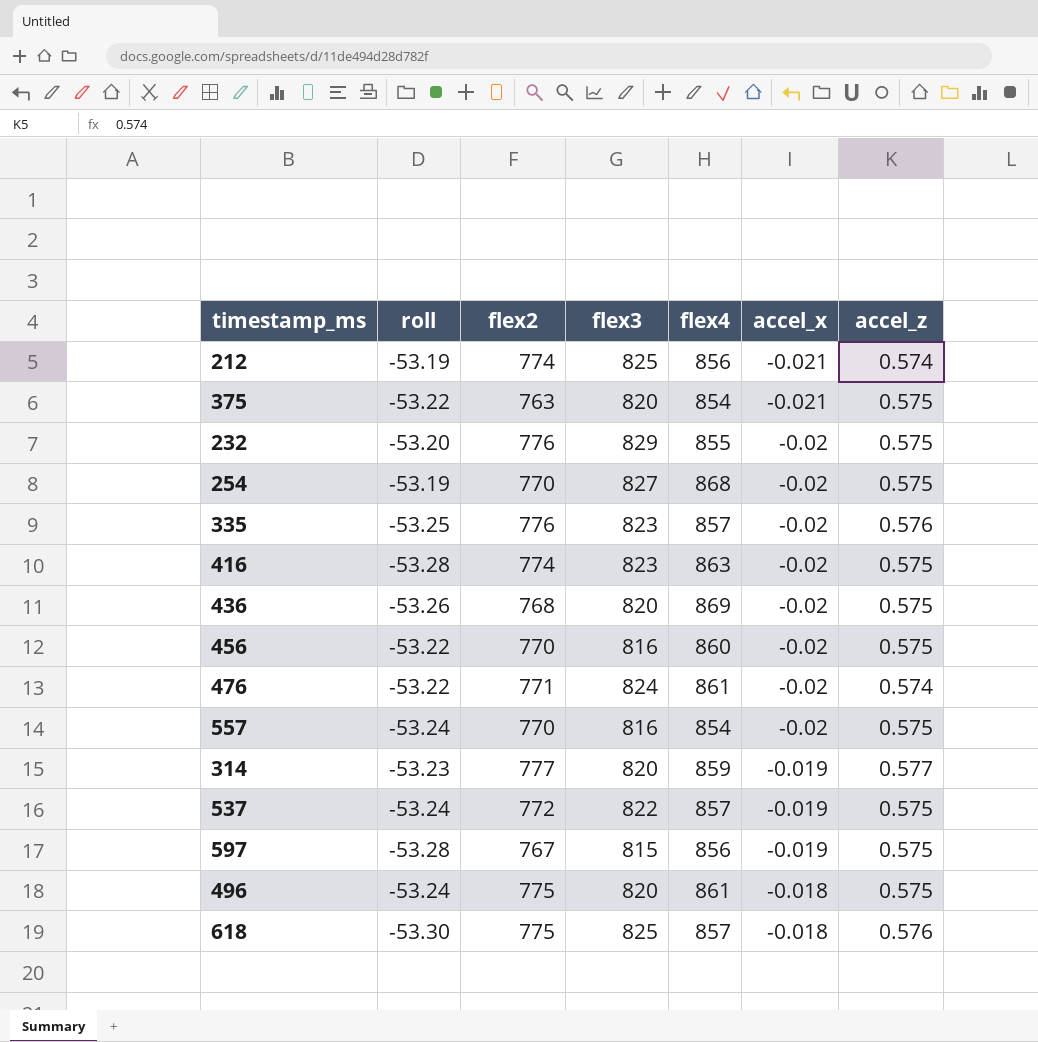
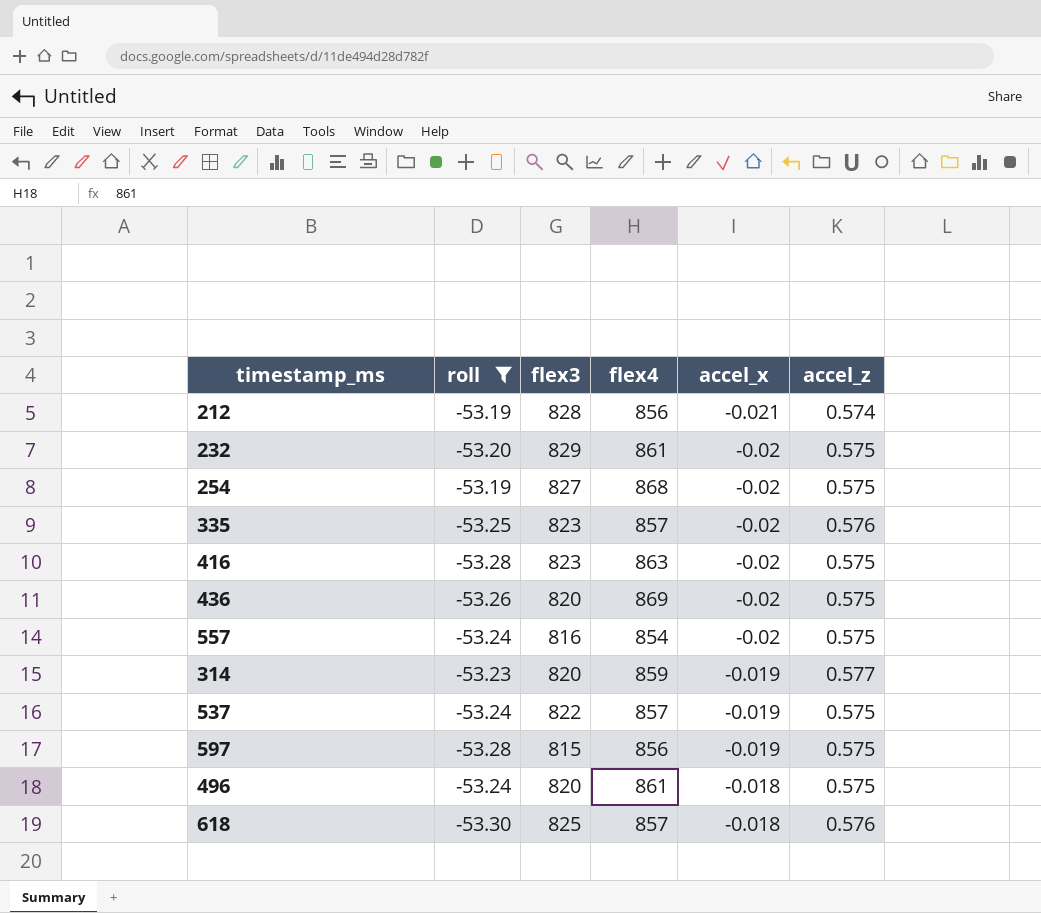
filter: none -> roll != -53.22
column flex2 | position: 3 -> none
212 | flex3: 825 -> 828
232 | flex4: 855 -> 861

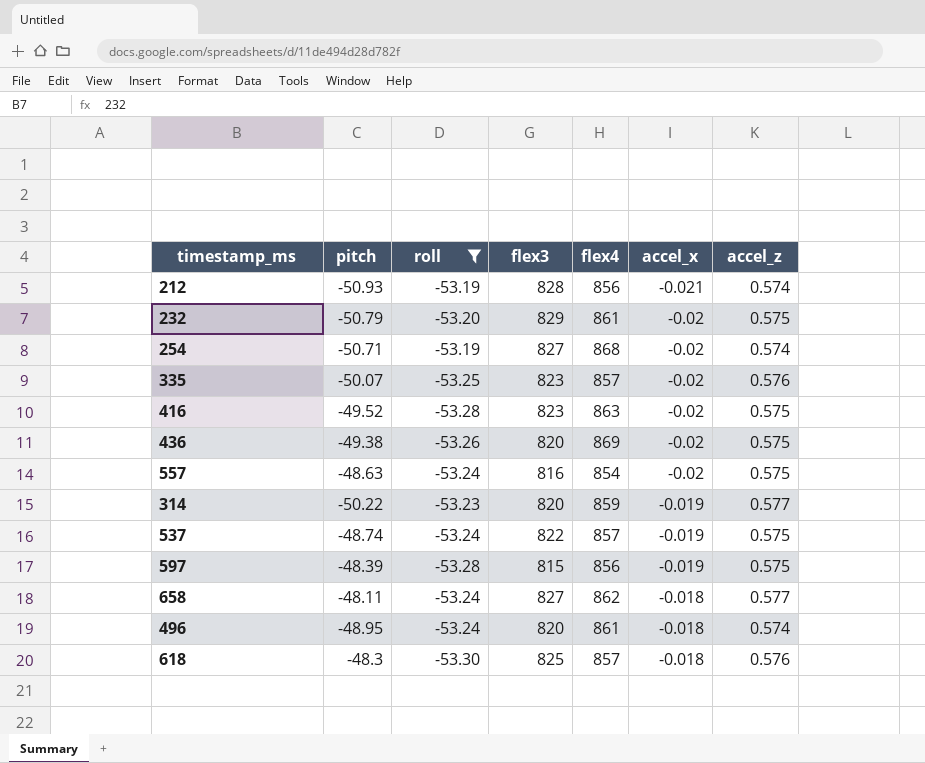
column pitch | position: none -> 2
254 | accel_z: 0.575 -> 0.574
row 658: none -> -48.11 | -53.24 | 827 | 862 | -0.018 | 0.577
496 | accel_z: 0.575 -> 0.574

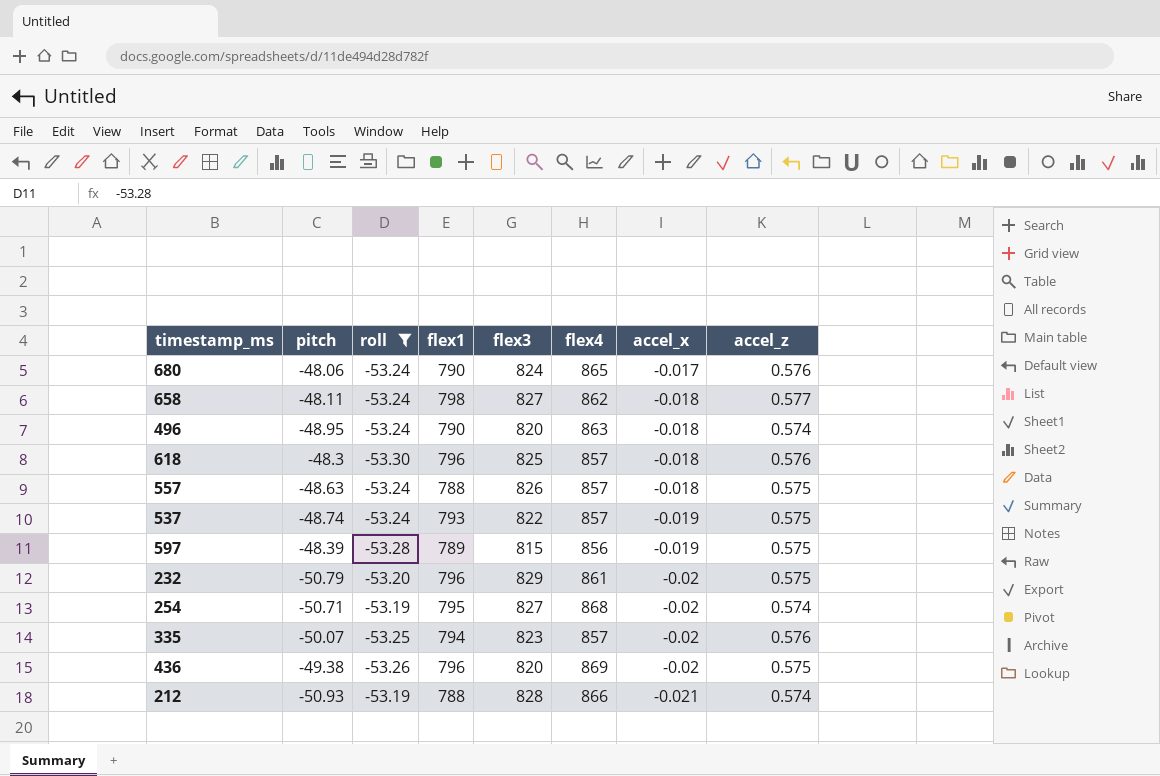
row order: accel_x ascending -> accel_x descending
column flex1 | position: none -> 4
row 416: -49.52 | -53.28 | 823 | 863 | -0.02 | 0.575 -> none
row 314: -50.22 | -53.23 | 820 | 859 | -0.019 | 0.577 -> none
row 680: none -> -48.06 | -53.24 | 790 | 824 | 865 | -0.017 | 0.576
496 | flex4: 861 -> 863
557 | flex3: 816 -> 826
557 | flex4: 854 -> 857
557 | accel_x: -0.02 -> -0.018
212 | flex4: 856 -> 866

